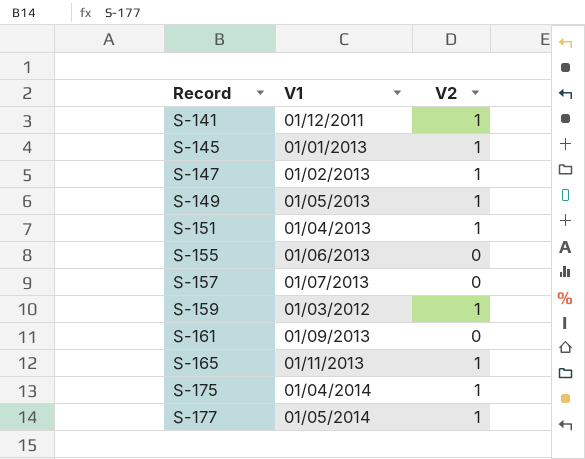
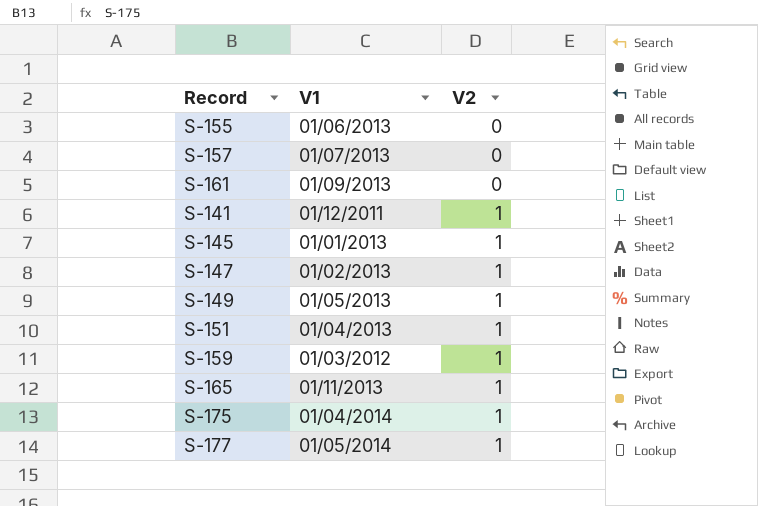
row order: Record ascending -> V2 ascending

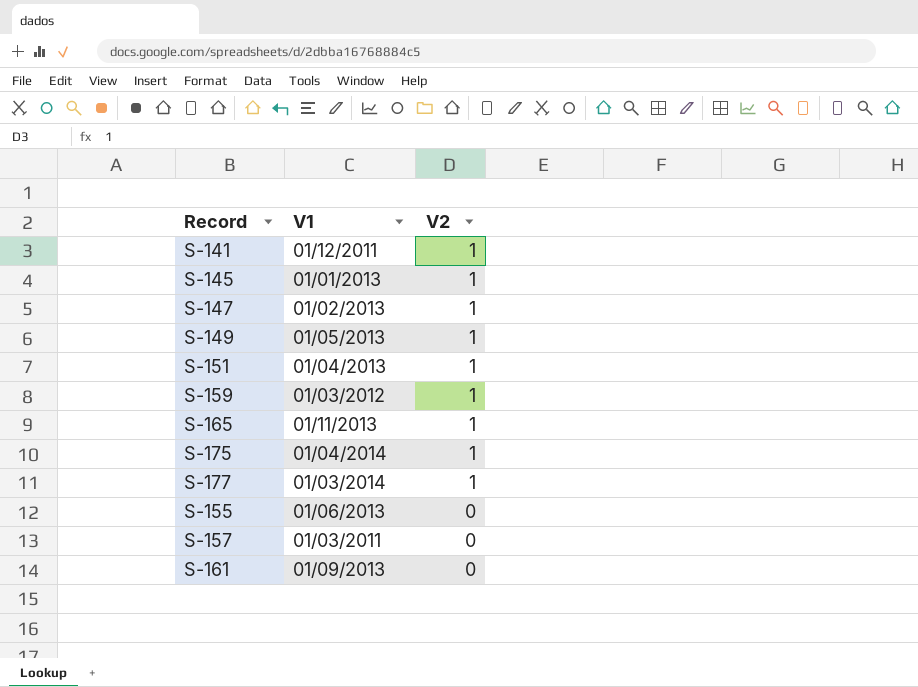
row order: V2 ascending -> V2 descending
S-177 | V1: 01/05/2014 -> 01/03/2014
S-157 | V1: 01/07/2013 -> 01/03/2011

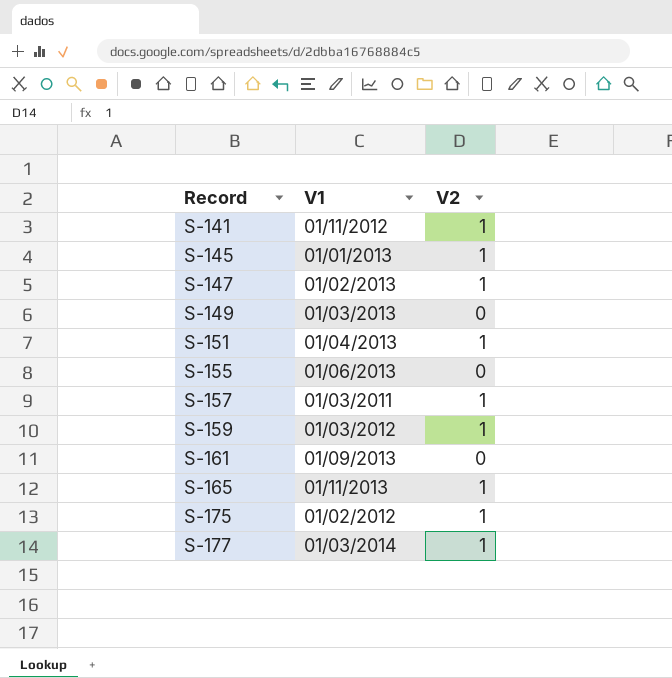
row order: V2 descending -> Record ascending
S-141 | V1: 01/12/2011 -> 01/11/2012
S-149 | V1: 01/05/2013 -> 01/03/2013
S-149 | V2: 1 -> 0
S-157 | V2: 0 -> 1
S-175 | V1: 01/04/2014 -> 01/02/2012

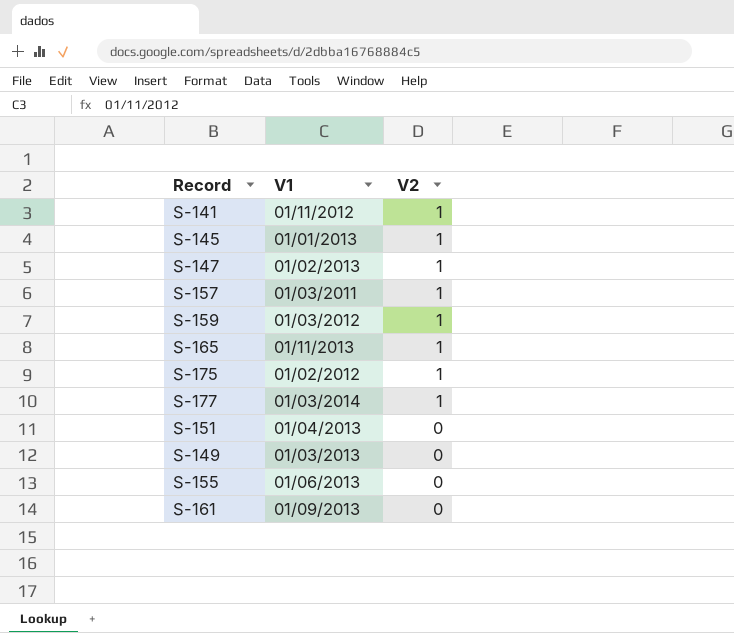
row order: Record ascending -> V2 descending
S-151 | V2: 1 -> 0

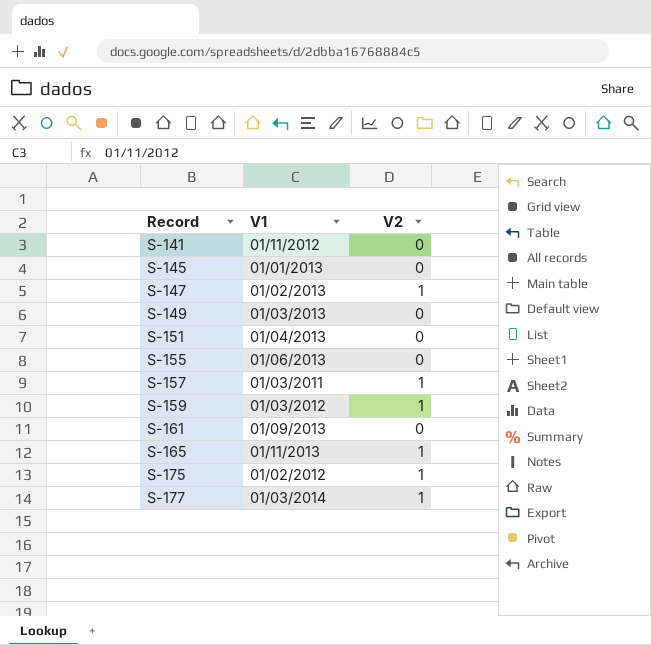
row order: V2 descending -> Record ascending
S-141 | V2: 1 -> 0
S-145 | V2: 1 -> 0

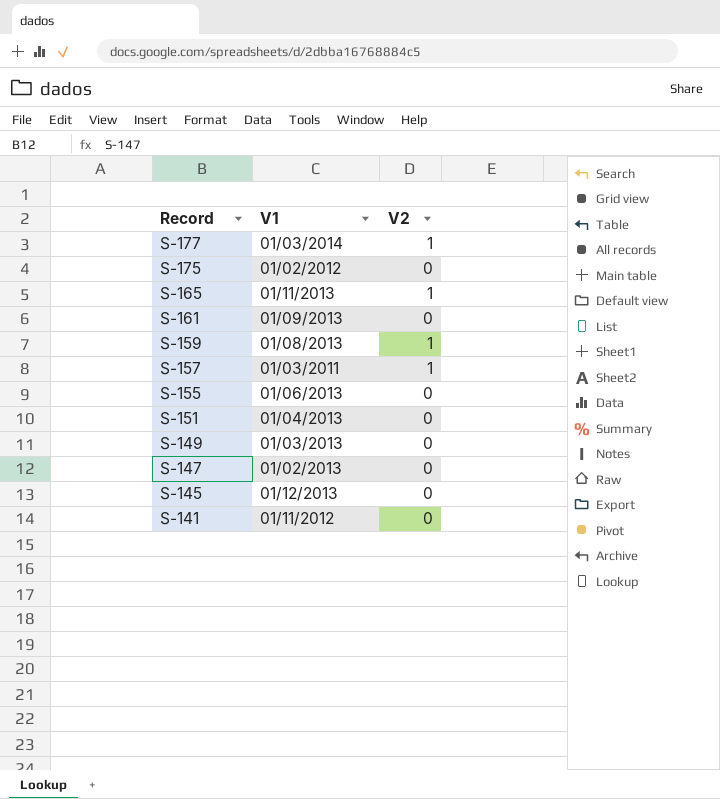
row order: Record ascending -> Record descending
S-175 | V2: 1 -> 0
S-159 | V1: 01/03/2012 -> 01/08/2013
S-147 | V2: 1 -> 0
S-145 | V1: 01/01/2013 -> 01/12/2013

